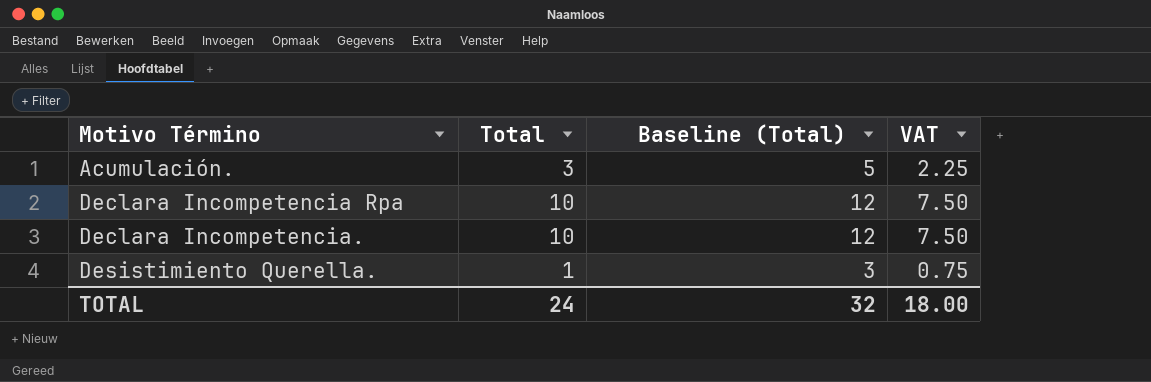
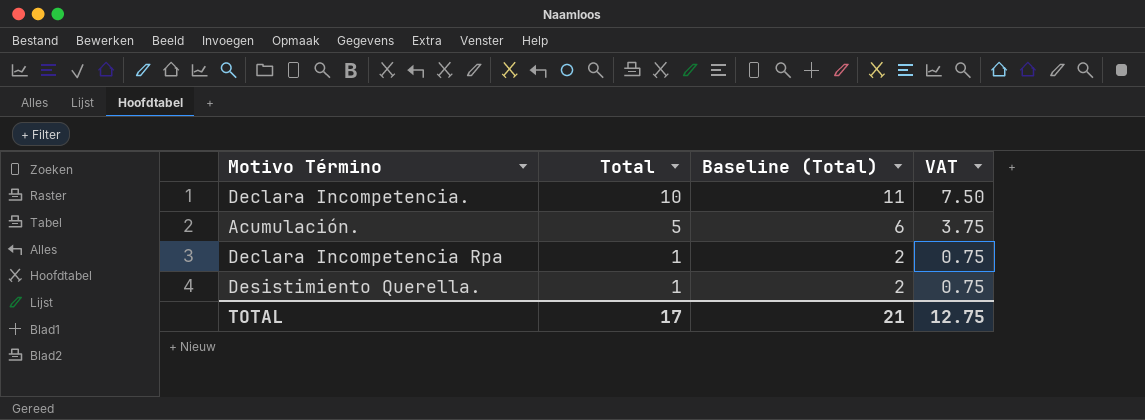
row order: Motivo Término ascending -> Total descending
column Baseline (Total) | formula: [Total] + 2 -> [Total] + 1
Acumulación. | Total: 3 -> 5
Acumulación. | VAT: 2.25 -> 3.75
Declara Incompetencia Rpa | Total: 10 -> 1
Declara Incompetencia Rpa | VAT: 7.50 -> 0.75
TOTAL | Total: 24 -> 17
TOTAL | Baseline (Total): 32 -> 21
TOTAL | VAT: 18.00 -> 12.75

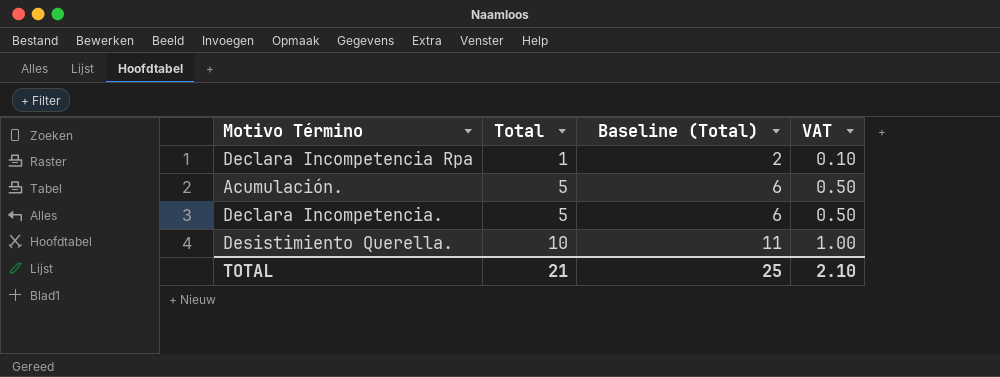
row order: Total descending -> Total ascending
column VAT | formula: [Total] * 0.75 -> [Total] * 0.1
Declara Incompetencia. | Total: 10 -> 5
Declara Incompetencia. | Baseline (Total): 11 -> 6
Desistimiento Querella. | Total: 1 -> 10
Desistimiento Querella. | Baseline (Total): 2 -> 11
TOTAL | Total: 17 -> 21
TOTAL | Baseline (Total): 21 -> 25
TOTAL | VAT: 12.75 -> 2.10

